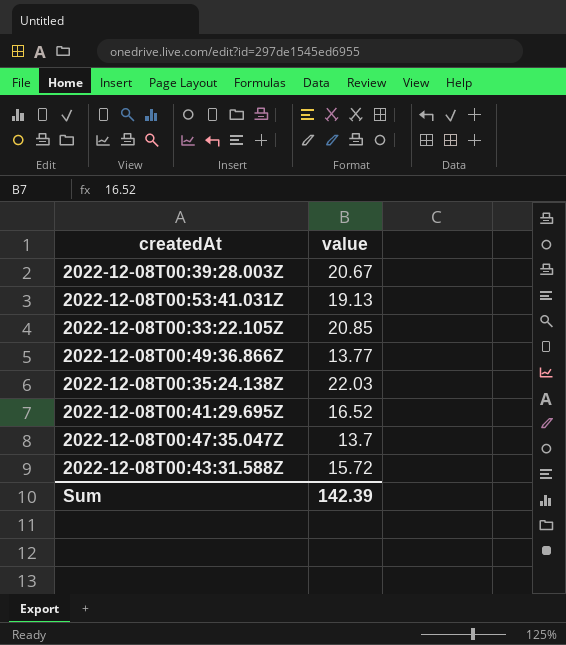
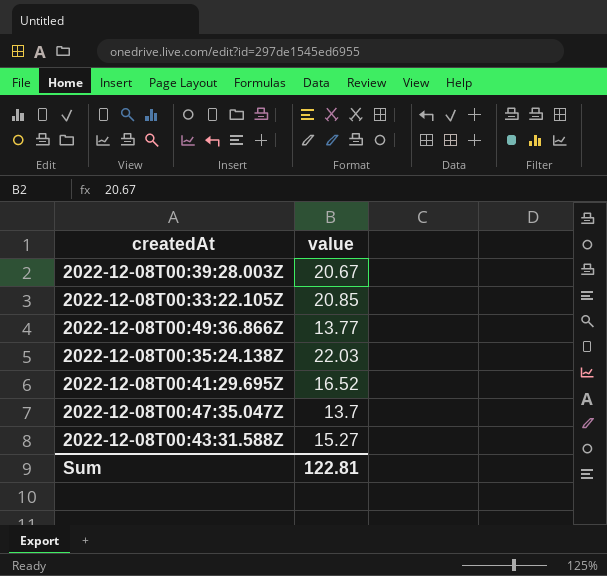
row 2022-12-08T00:53:41.031Z: 19.13 -> none
2022-12-08T00:43:31.588Z | value: 15.72 -> 15.27
Sum | value: 142.39 -> 122.81

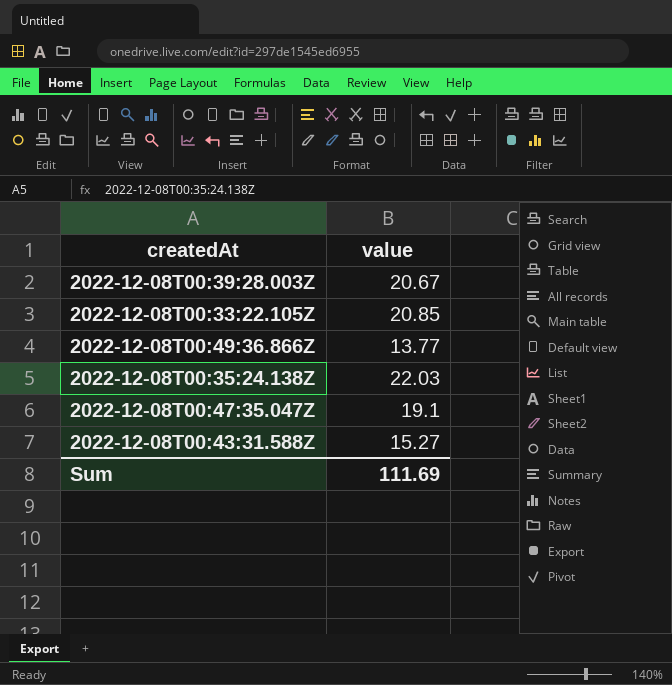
row 2022-12-08T00:41:29.695Z: 16.52 -> none
2022-12-08T00:47:35.047Z | value: 13.7 -> 19.1
Sum | value: 122.81 -> 111.69

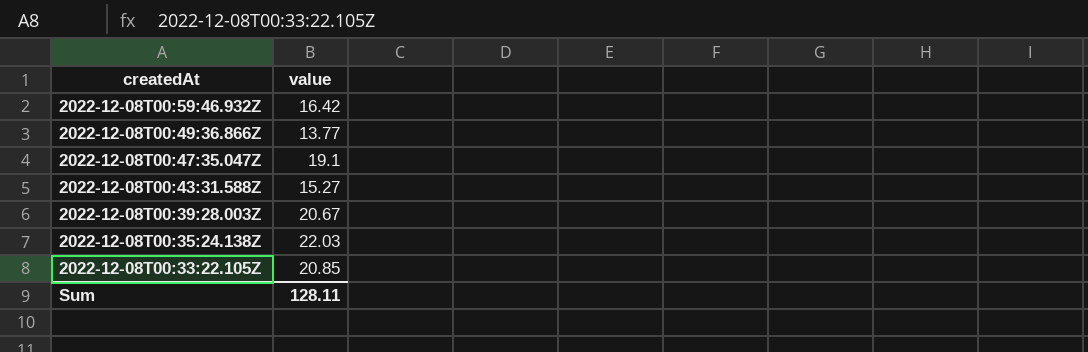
row order: none -> createdAt descending
row 2022-12-08T00:59:46.932Z: none -> 16.42
Sum | value: 111.69 -> 128.11

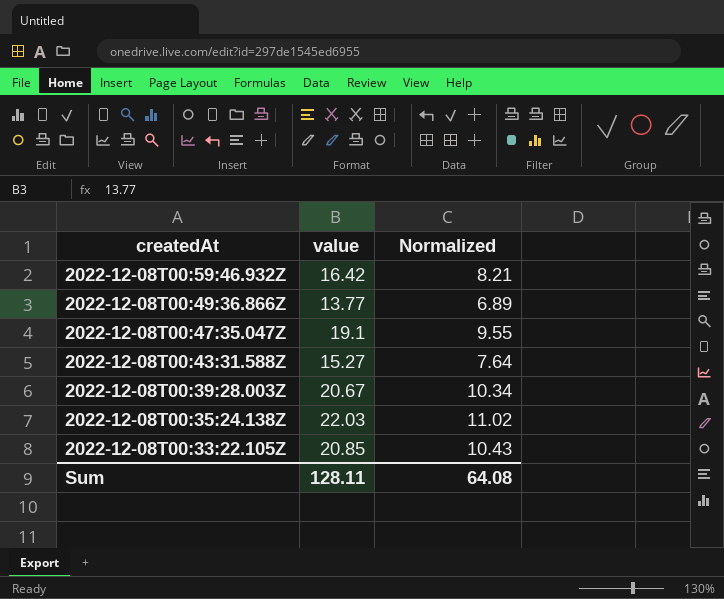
column Normalized | formula: none -> [value] * 0.5

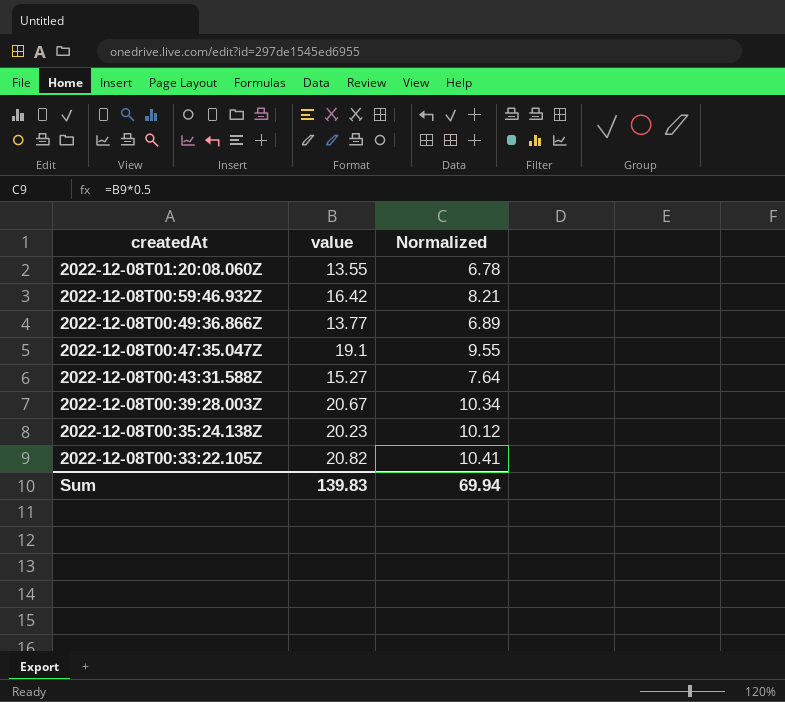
row 2022-12-08T01:20:08.060Z: none -> 13.55 | 6.78
2022-12-08T00:35:24.138Z | value: 22.03 -> 20.23
2022-12-08T00:35:24.138Z | Normalized: 11.02 -> 10.12
2022-12-08T00:33:22.105Z | value: 20.85 -> 20.82
2022-12-08T00:33:22.105Z | Normalized: 10.43 -> 10.41
Sum | value: 128.11 -> 139.83
Sum | Normalized: 64.08 -> 69.94

